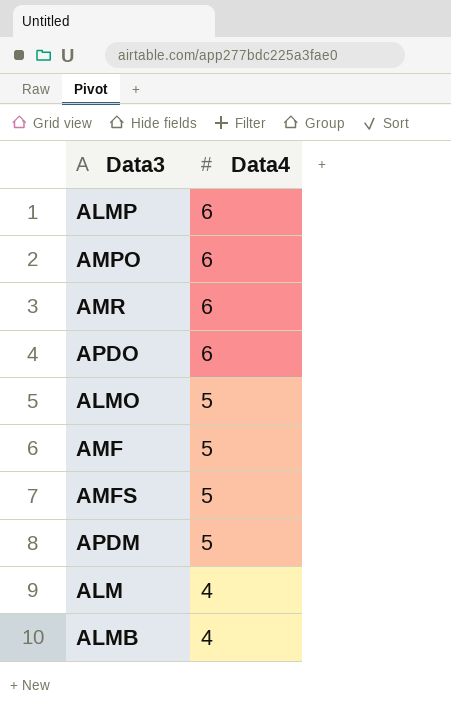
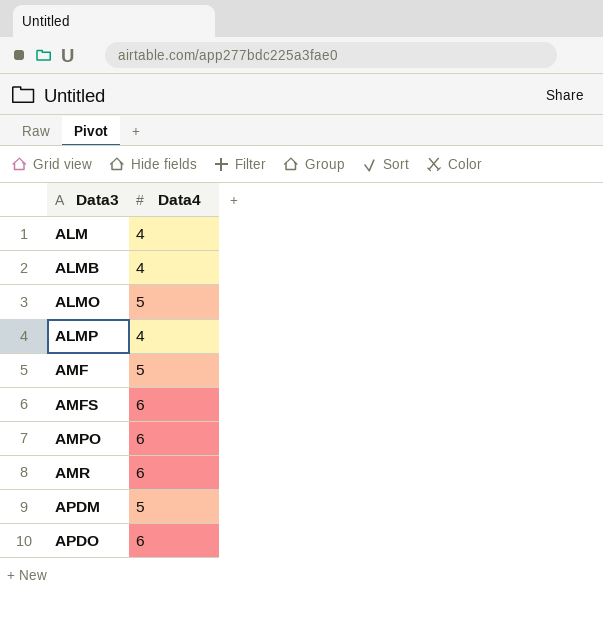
row order: Data4 descending -> Data3 ascending
ALMP | Data4: 6 -> 4
AMFS | Data4: 5 -> 6

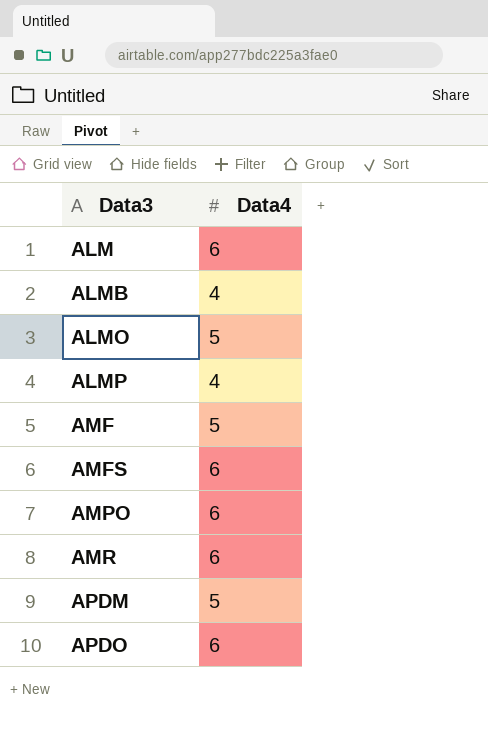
ALM | Data4: 4 -> 6

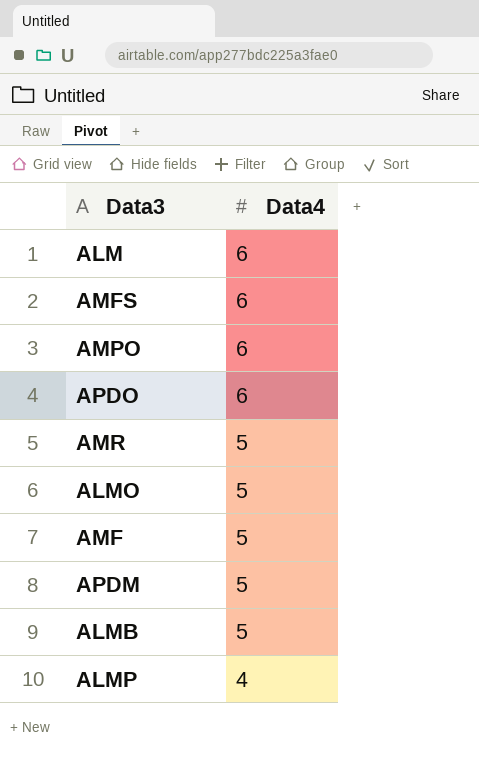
row order: Data3 ascending -> Data4 descending
AMR | Data4: 6 -> 5
ALMB | Data4: 4 -> 5

